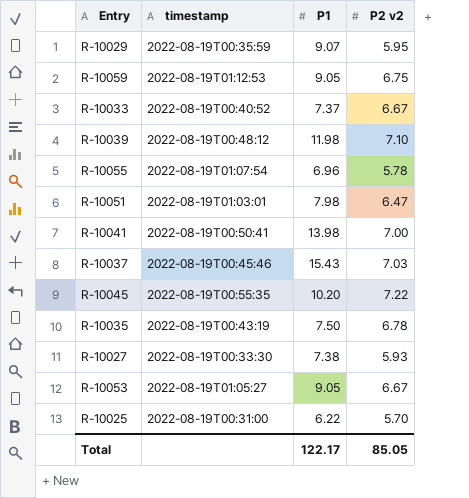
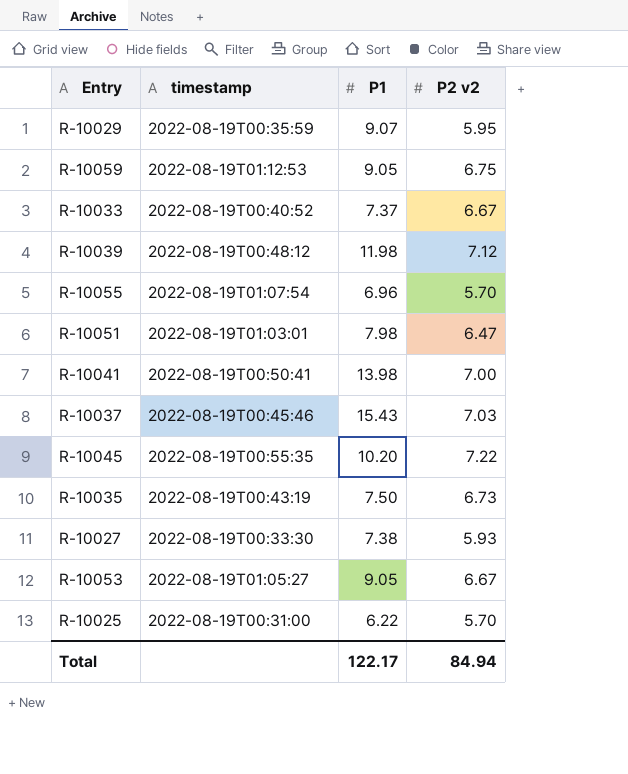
R-10039 | P2 v2: 7.10 -> 7.12
R-10055 | P2 v2: 5.78 -> 5.70
R-10035 | P2 v2: 6.78 -> 6.73
Total | P2 v2: 85.05 -> 84.94

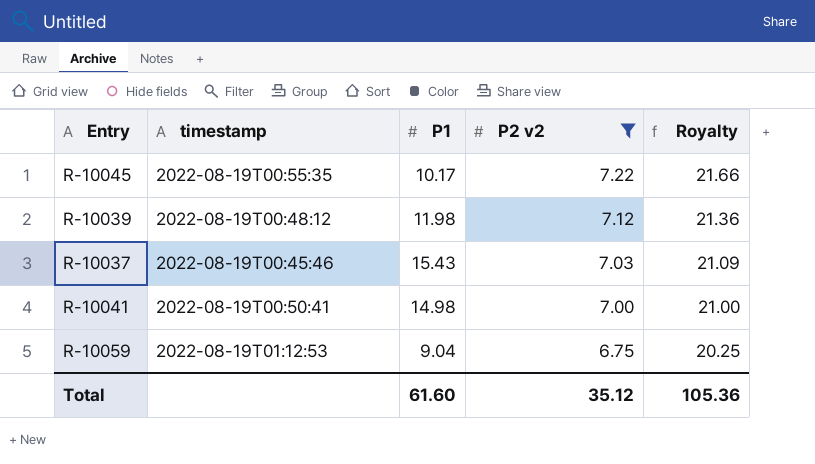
filter: none -> P2 v2 >= 6.75
row order: none -> P2 v2 descending
column Royalty | formula: none -> [P2 v2] * 3
R-10045 | P1: 10.20 -> 10.17
R-10041 | P1: 13.98 -> 14.98
R-10059 | P1: 9.05 -> 9.04
Total | P1: 122.17 -> 61.60
Total | P2 v2: 84.94 -> 35.12

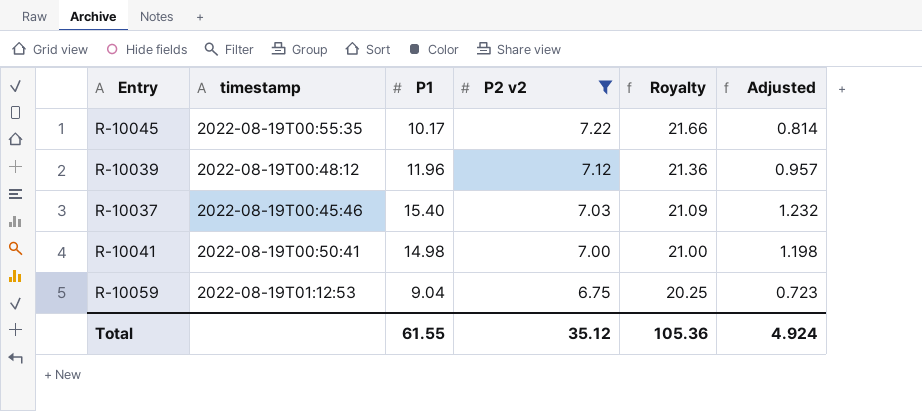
column Adjusted | formula: none -> [P1] * 0.08
R-10039 | P1: 11.98 -> 11.96
R-10037 | P1: 15.43 -> 15.40
Total | P1: 61.60 -> 61.55

